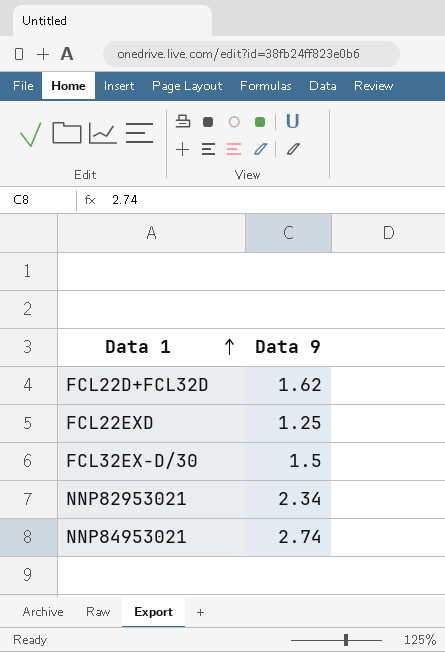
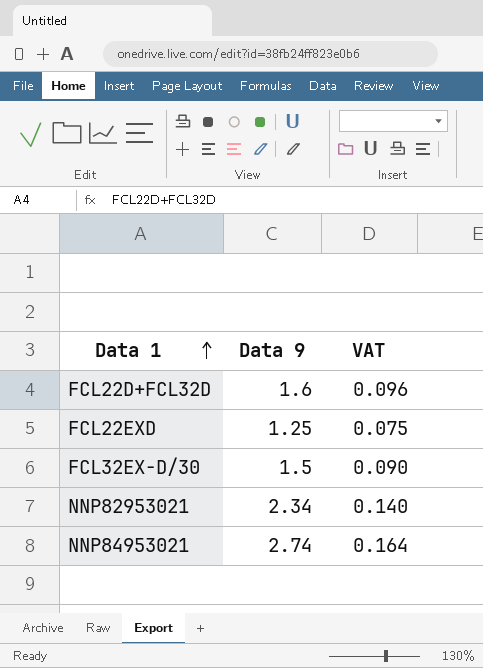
column VAT | formula: none -> [Data 9] * 0.06
FCL22D+FCL32D | Data 9: 1.62 -> 1.6

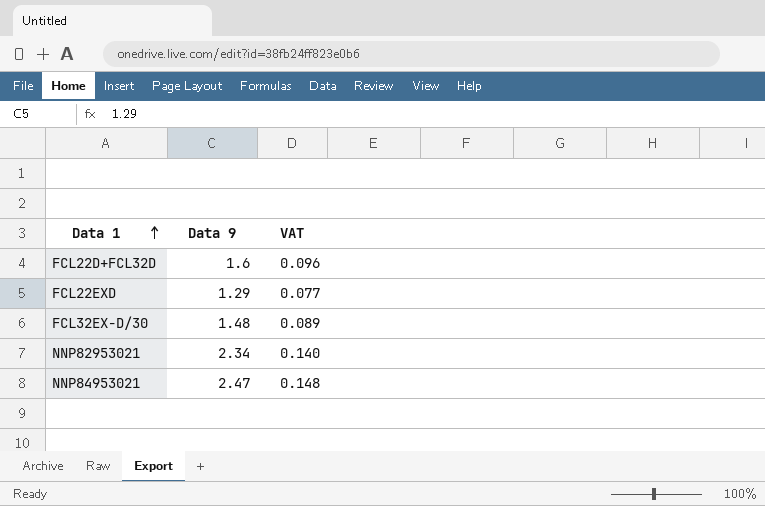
FCL22EXD | Data 9: 1.25 -> 1.29
FCL22EXD | VAT: 0.075 -> 0.077
FCL32EX-D/30 | Data 9: 1.5 -> 1.48
FCL32EX-D/30 | VAT: 0.090 -> 0.089
NNP84953021 | Data 9: 2.74 -> 2.47
NNP84953021 | VAT: 0.164 -> 0.148

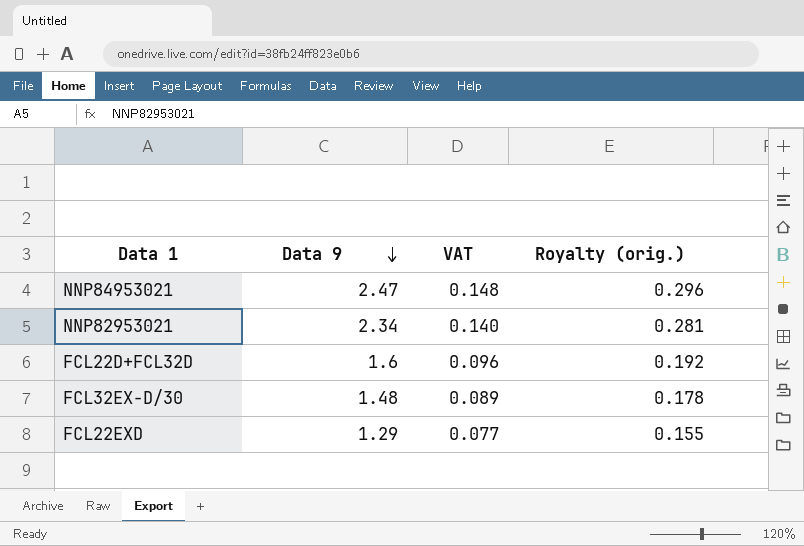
row order: Data 1 ascending -> Data 9 descending
column Royalty (orig.) | formula: none -> [Data 9] * 0.12

